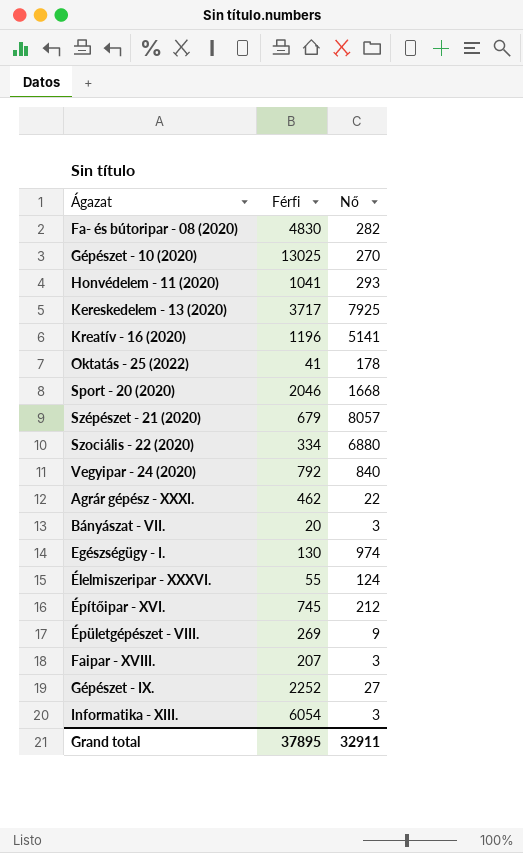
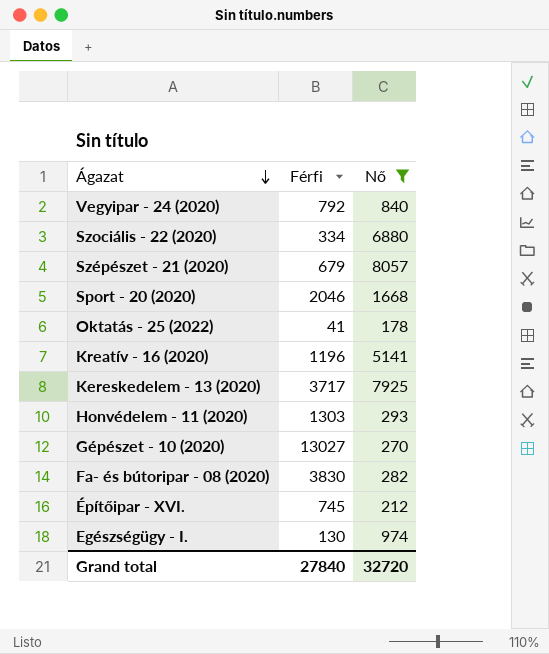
filter: none -> Nő >= 178
row order: none -> Ágazat descending
Honvédelem - 11 (2020) | Férfi: 1041 -> 1303
Gépészet - 10 (2020) | Férfi: 13025 -> 13027
Fa- és bútoripar - 08 (2020) | Férfi: 4830 -> 3830
Grand total | Férfi: 37895 -> 27840
Grand total | Nő: 32911 -> 32720

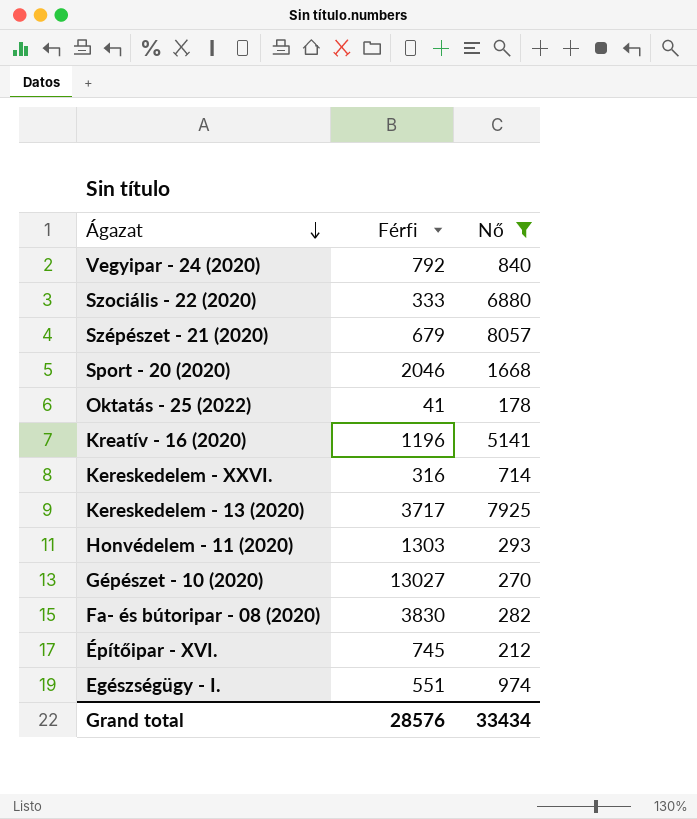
Szociális - 22 (2020) | Férfi: 334 -> 333
row Kereskedelem - XXVI.: none -> 316 | 714
Egészségügy - I. | Férfi: 130 -> 551
Grand total | Férfi: 27840 -> 28576
Grand total | Nő: 32720 -> 33434

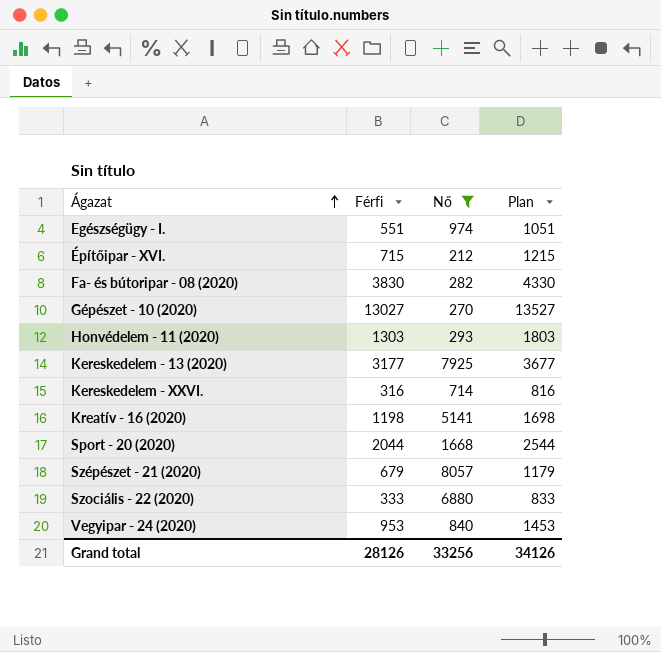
row order: Ágazat descending -> Ágazat ascending
column Plan | formula: none -> [Férfi] + 500
row Oktatás - 25 (2022): 41 | 178 -> none
Építőipar - XVI. | Férfi: 745 -> 715
Kereskedelem - 13 (2020) | Férfi: 3717 -> 3177
Kreatív - 16 (2020) | Férfi: 1196 -> 1198
Sport - 20 (2020) | Férfi: 2046 -> 2044
Vegyipar - 24 (2020) | Férfi: 792 -> 953
Grand total | Férfi: 28576 -> 28126
Grand total | Nő: 33434 -> 33256

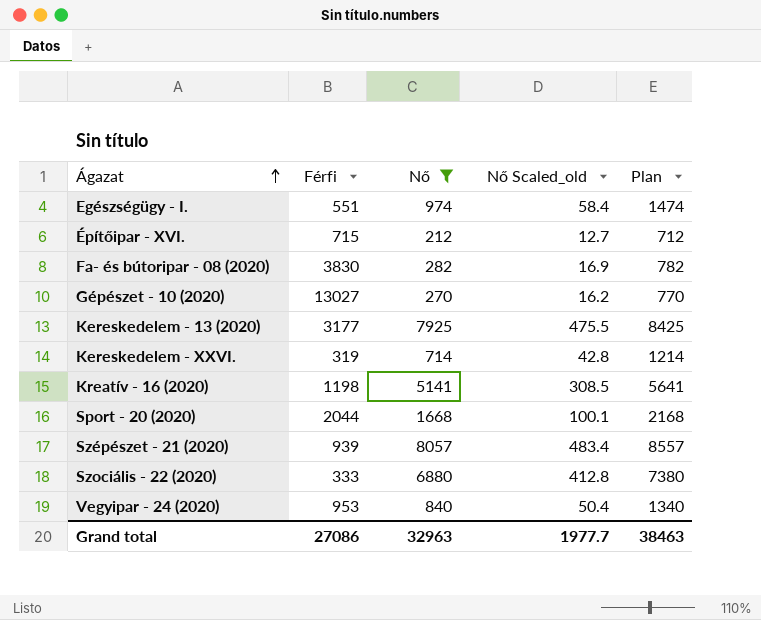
column Nő Scaled_old | formula: none -> [Nő] * 0.06
column Plan | formula: [Férfi] + 500 -> [Nő] + 500
row Honvédelem - 11 (2020): 1303 | 293 | 1803 -> none
Kereskedelem - XXVI. | Férfi: 316 -> 319
Szépészet - 21 (2020) | Férfi: 679 -> 939
Grand total | Férfi: 28126 -> 27086
Grand total | Nő: 33256 -> 32963
Grand total | Plan: 34126 -> 38463

